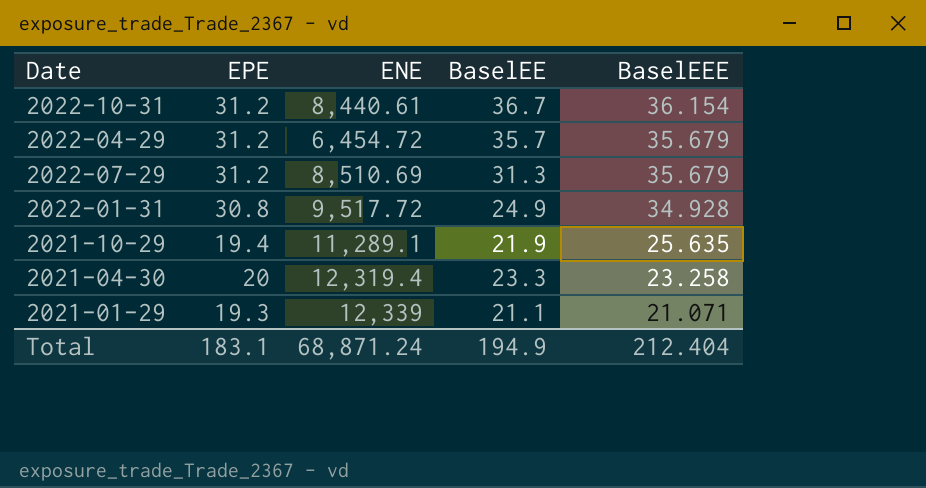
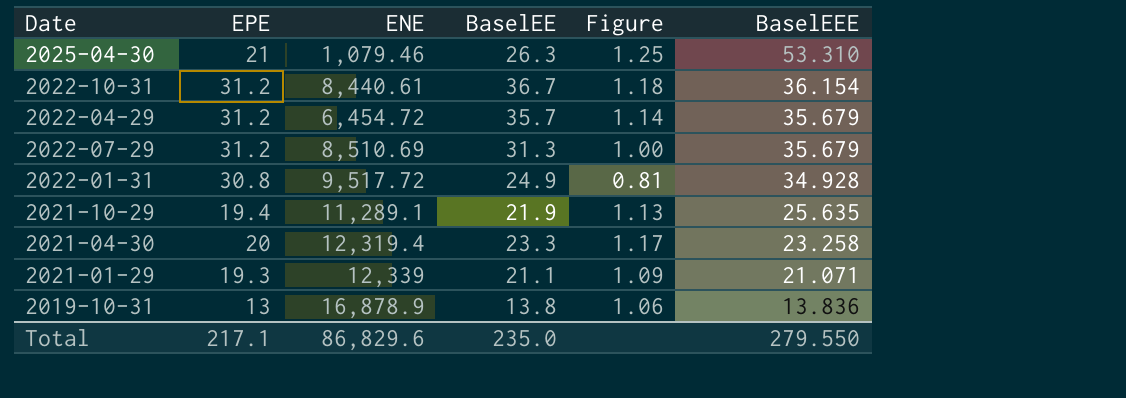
column Figure | formula: none -> [BaselEE] / [EPE]
row 2025-04-30: none -> 21 | 1,079.46 | 26.3 | 1.25 | 53.310
row 2019-10-31: none -> 13 | 16,878.9 | 13.8 | 1.06 | 13.836
Total | EPE: 183.1 -> 217.1
Total | ENE: 68,871.24 -> 86,829.6
Total | BaselEE: 194.9 -> 235.0
Total | BaselEEE: 212.404 -> 279.550

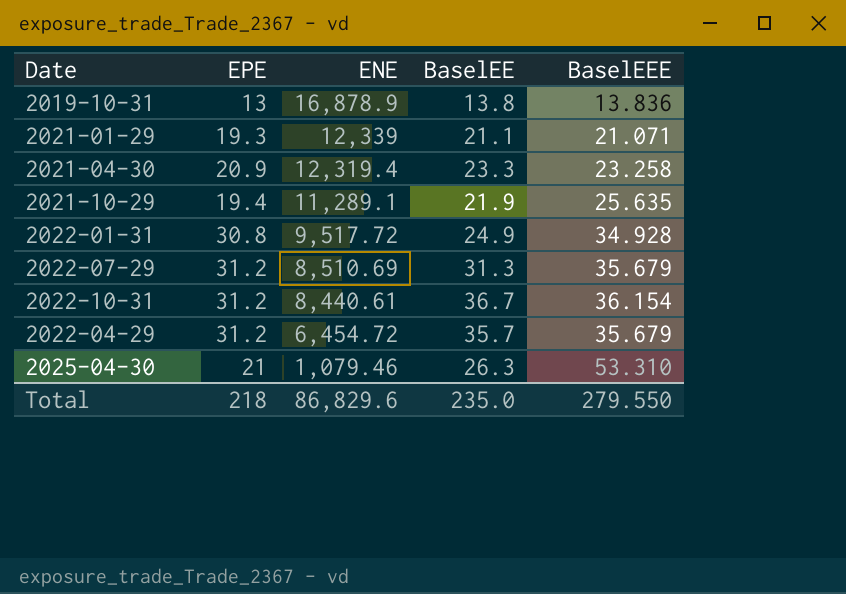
row order: BaselEEE descending -> ENE descending
column Figure | formula: [BaselEE] / [EPE] -> none
2021-04-30 | EPE: 20 -> 20.9
Total | EPE: 217.1 -> 218

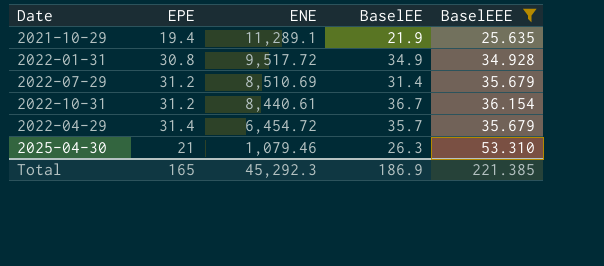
filter: none -> BaselEEE >= 25.635
2022-01-31 | BaselEE: 24.9 -> 34.9
2022-07-29 | BaselEE: 31.3 -> 31.4
2022-04-29 | EPE: 31.2 -> 31.4
Total | EPE: 218 -> 165
Total | ENE: 86,829.6 -> 45,292.3
Total | BaselEE: 235.0 -> 186.9
Total | BaselEEE: 279.550 -> 221.385

